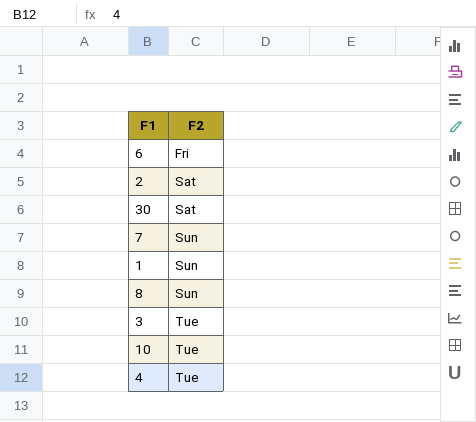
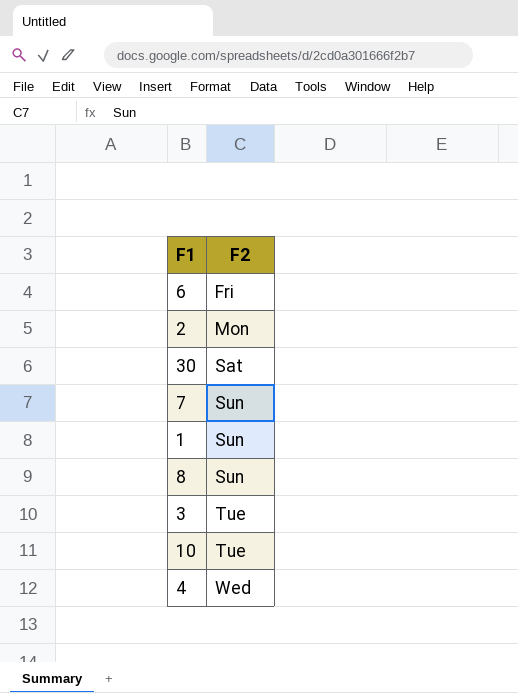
2 | F2: Sat -> Mon
4 | F2: Tue -> Wed

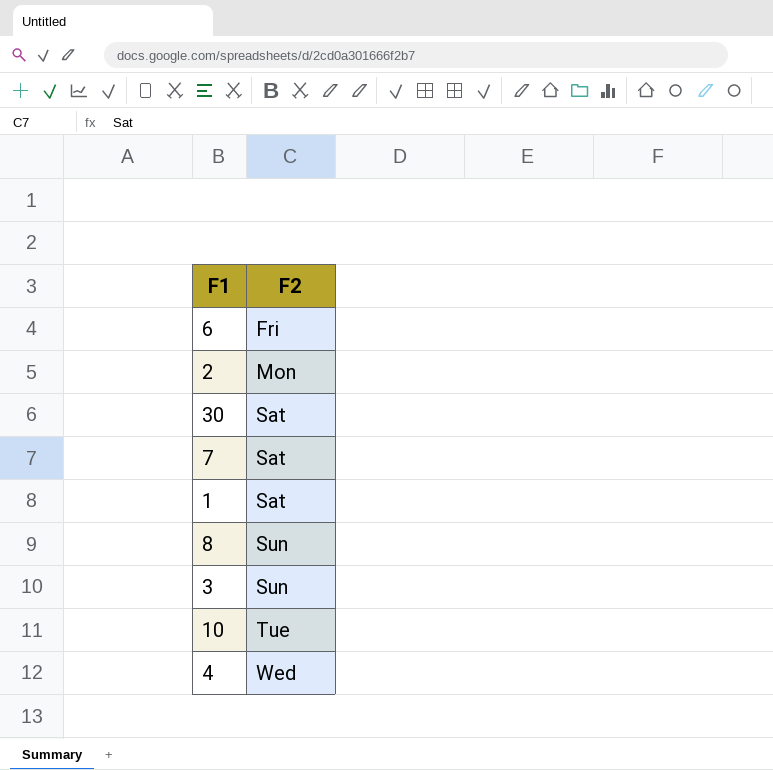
7 | F2: Sun -> Sat
1 | F2: Sun -> Sat
3 | F2: Tue -> Sun

